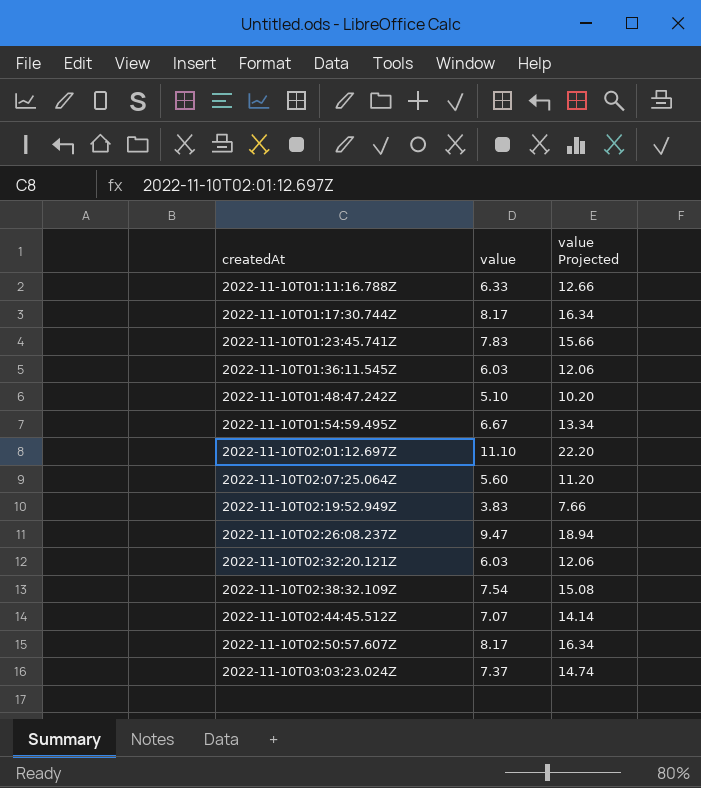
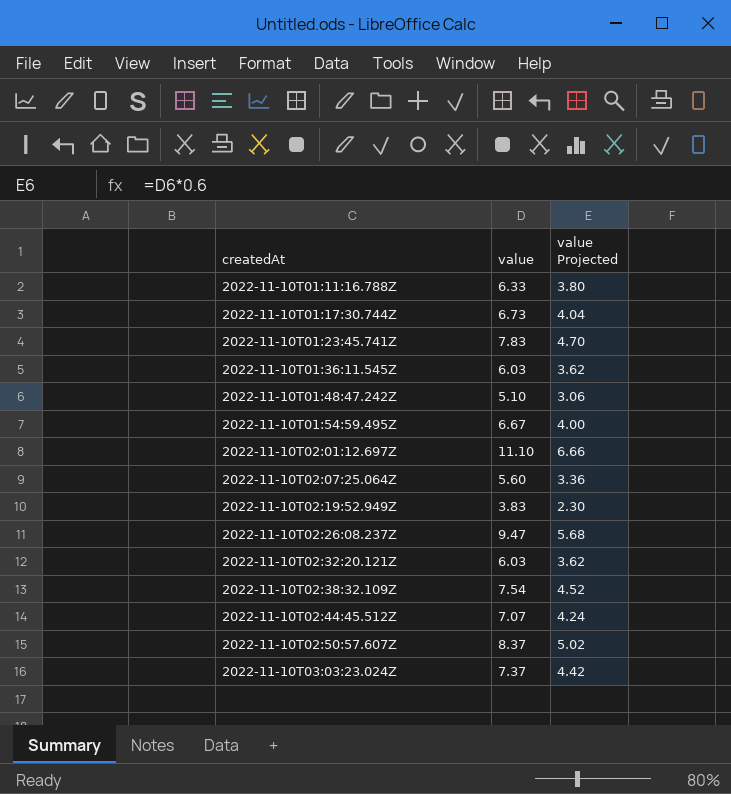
column value Projected | formula: [value] * 2 -> [value] * 0.6
2022-11-10T01:17:30.744Z | value: 8.17 -> 6.73
2022-11-10T02:50:57.607Z | value: 8.17 -> 8.37

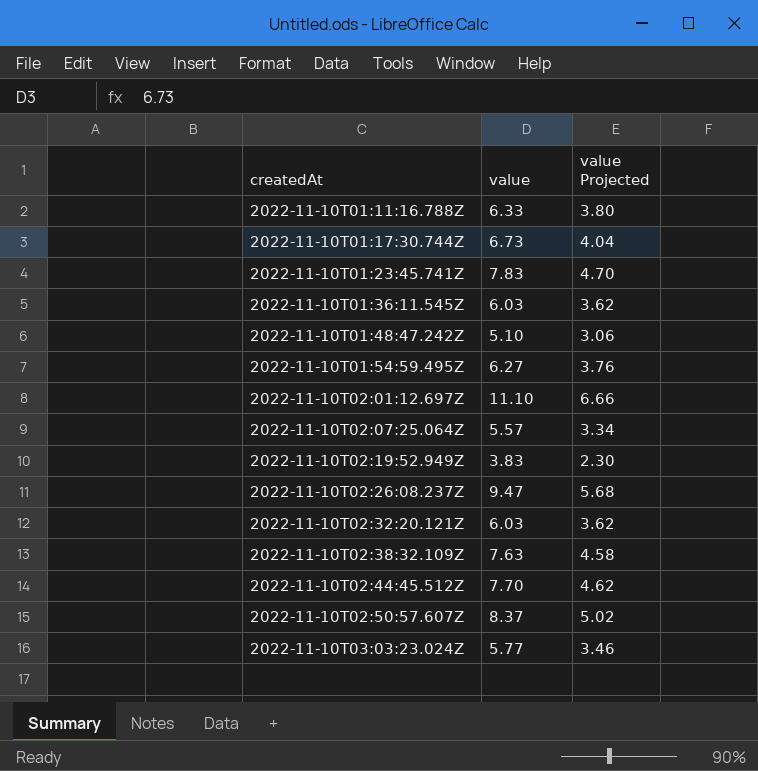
2022-11-10T01:54:59.495Z | value: 6.67 -> 6.27
2022-11-10T01:54:59.495Z | value Projected: 4.00 -> 3.76
2022-11-10T02:07:25.064Z | value: 5.60 -> 5.57
2022-11-10T02:07:25.064Z | value Projected: 3.36 -> 3.34
2022-11-10T02:38:32.109Z | value: 7.54 -> 7.63
2022-11-10T02:38:32.109Z | value Projected: 4.52 -> 4.58
2022-11-10T02:44:45.512Z | value: 7.07 -> 7.70
2022-11-10T02:44:45.512Z | value Projected: 4.24 -> 4.62
2022-11-10T03:03:23.024Z | value: 7.37 -> 5.77
2022-11-10T03:03:23.024Z | value Projected: 4.42 -> 3.46

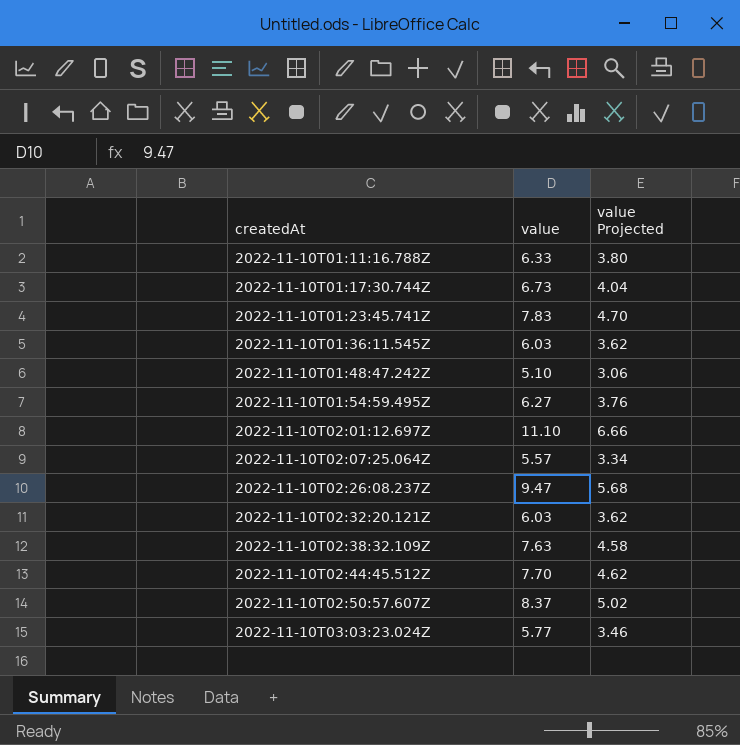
row 2022-11-10T02:19:52.949Z: 3.83 | 2.30 -> none

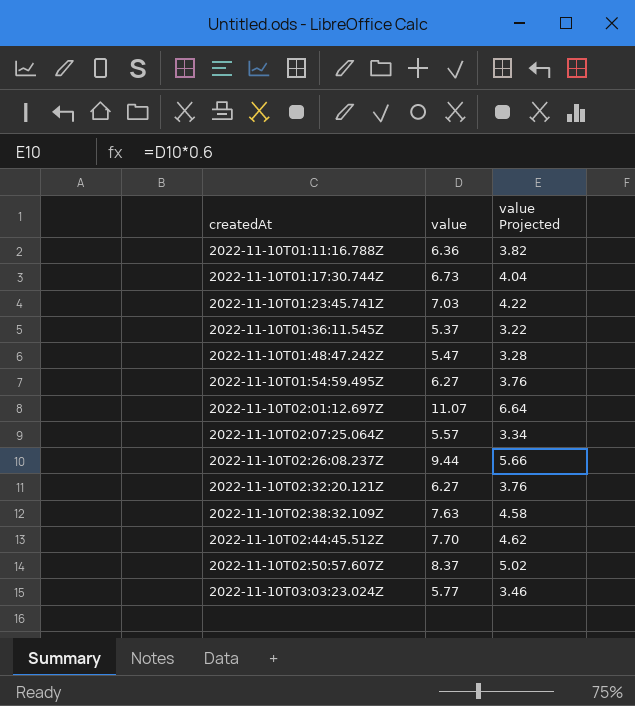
2022-11-10T01:11:16.788Z | value: 6.33 -> 6.36
2022-11-10T01:11:16.788Z | value Projected: 3.80 -> 3.82
2022-11-10T01:23:45.741Z | value: 7.83 -> 7.03
2022-11-10T01:23:45.741Z | value Projected: 4.70 -> 4.22
2022-11-10T01:36:11.545Z | value: 6.03 -> 5.37
2022-11-10T01:36:11.545Z | value Projected: 3.62 -> 3.22
2022-11-10T01:48:47.242Z | value: 5.10 -> 5.47
2022-11-10T01:48:47.242Z | value Projected: 3.06 -> 3.28
2022-11-10T02:01:12.697Z | value: 11.10 -> 11.07
2022-11-10T02:01:12.697Z | value Projected: 6.66 -> 6.64
2022-11-10T02:26:08.237Z | value: 9.47 -> 9.44
2022-11-10T02:26:08.237Z | value Projected: 5.68 -> 5.66
2022-11-10T02:32:20.121Z | value: 6.03 -> 6.27
2022-11-10T02:32:20.121Z | value Projected: 3.62 -> 3.76

